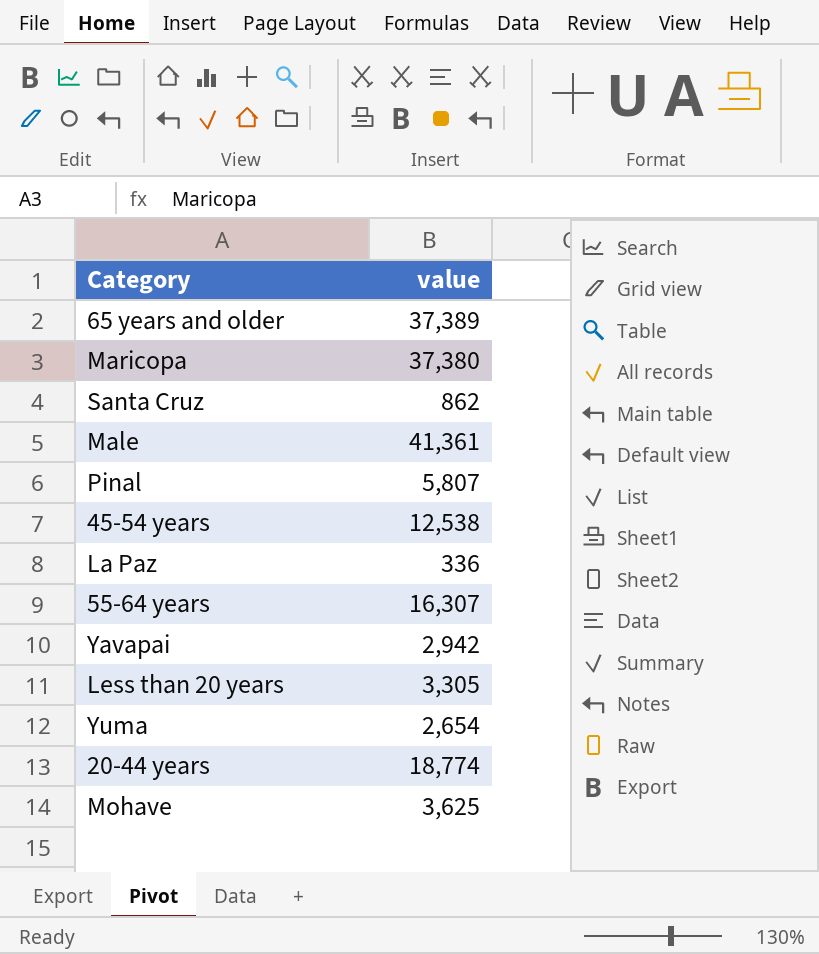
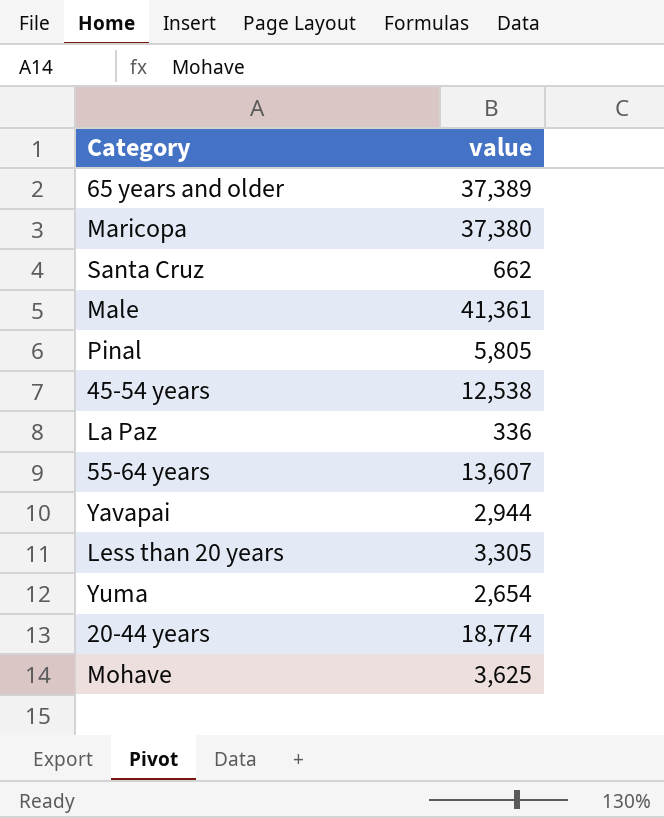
Santa Cruz | value: 862 -> 662
Pinal | value: 5,807 -> 5,805
55-64 years | value: 16,307 -> 13,607
Yavapai | value: 2,942 -> 2,944

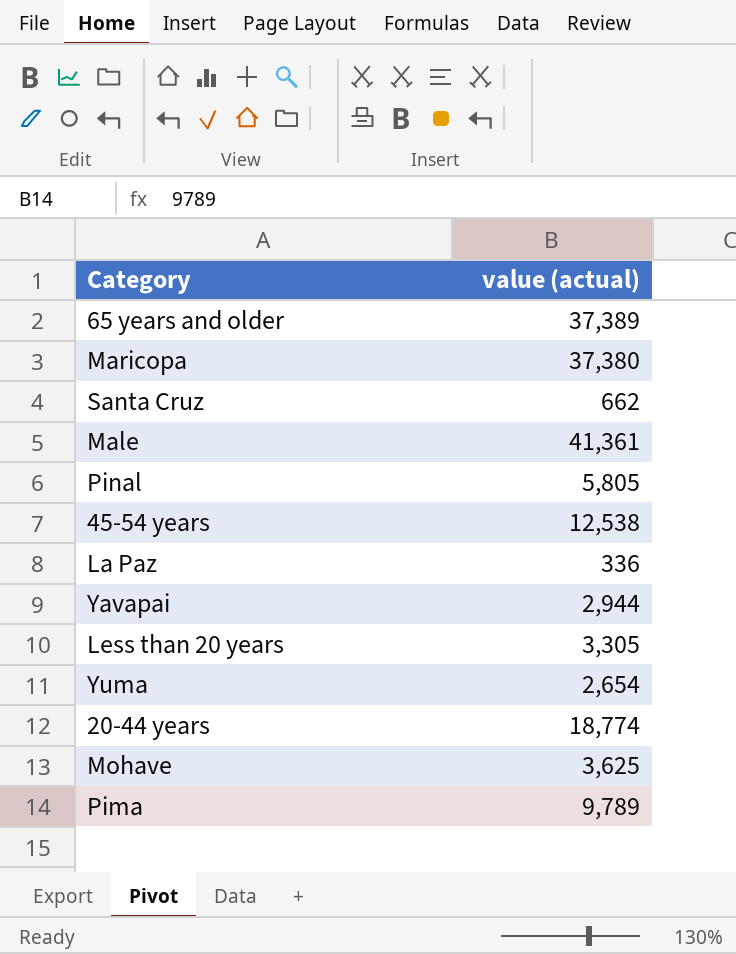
column name: value -> value (actual)
row 55-64 years: 13,607 -> none
row Pima: none -> 9,789

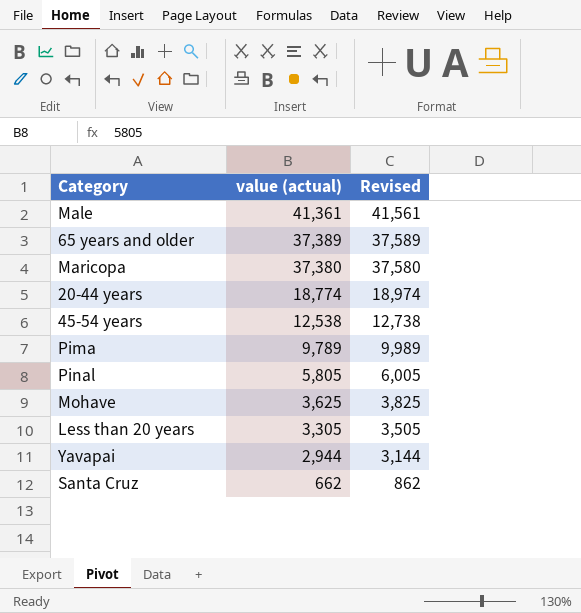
row order: none -> value (actual) descending
column Revised | formula: none -> [value (actual)] + 200
row La Paz: 336 -> none
row Yuma: 2,654 -> none

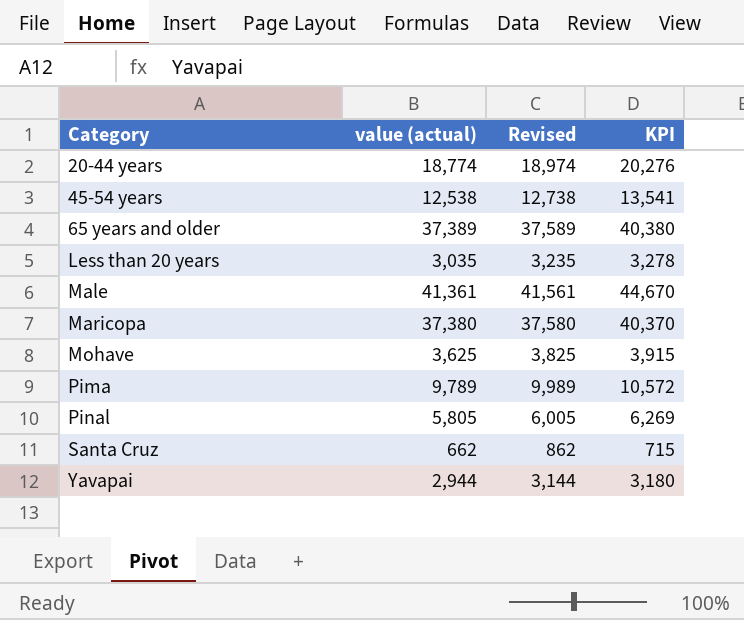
row order: value (actual) descending -> Category ascending
column KPI | formula: none -> [value (actual)] * 1.08
Less than 20 years | value (actual): 3,305 -> 3,035
Less than 20 years | Revised: 3,505 -> 3,235

